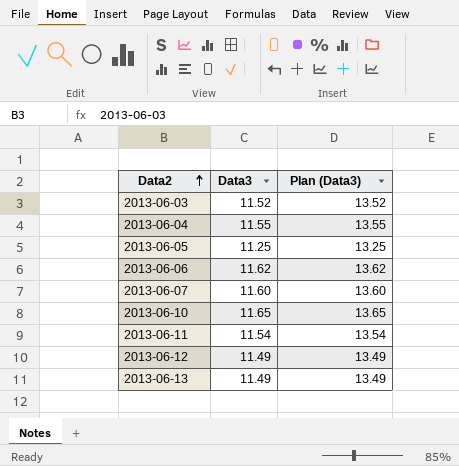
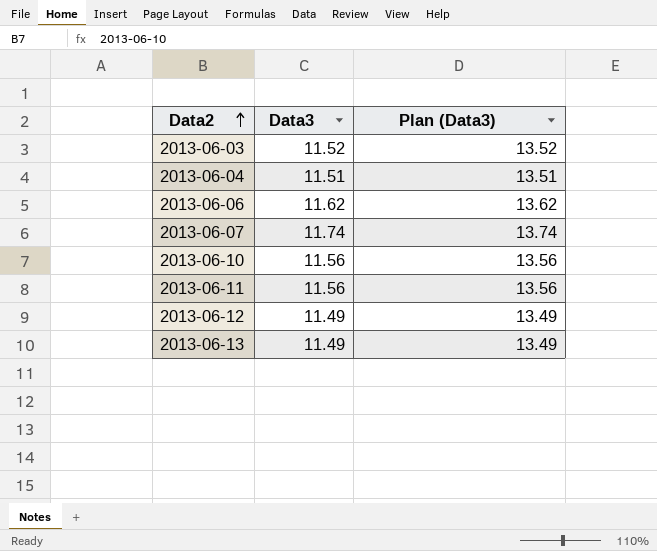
row 2013-06-05: 11.25 | 13.25 -> none
2013-06-04 | Data3: 11.55 -> 11.51
2013-06-04 | Plan (Data3): 13.55 -> 13.51
2013-06-07 | Data3: 11.60 -> 11.74
2013-06-07 | Plan (Data3): 13.60 -> 13.74
2013-06-10 | Data3: 11.65 -> 11.56
2013-06-10 | Plan (Data3): 13.65 -> 13.56
2013-06-11 | Data3: 11.54 -> 11.56
2013-06-11 | Plan (Data3): 13.54 -> 13.56

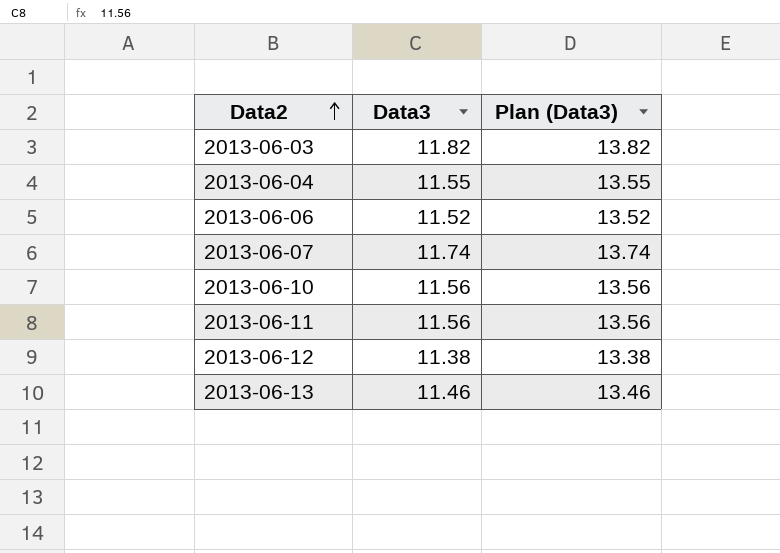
2013-06-03 | Data3: 11.52 -> 11.82
2013-06-03 | Plan (Data3): 13.52 -> 13.82
2013-06-04 | Data3: 11.51 -> 11.55
2013-06-04 | Plan (Data3): 13.51 -> 13.55
2013-06-06 | Data3: 11.62 -> 11.52
2013-06-06 | Plan (Data3): 13.62 -> 13.52
2013-06-12 | Data3: 11.49 -> 11.38
2013-06-12 | Plan (Data3): 13.49 -> 13.38
2013-06-13 | Data3: 11.49 -> 11.46
2013-06-13 | Plan (Data3): 13.49 -> 13.46

